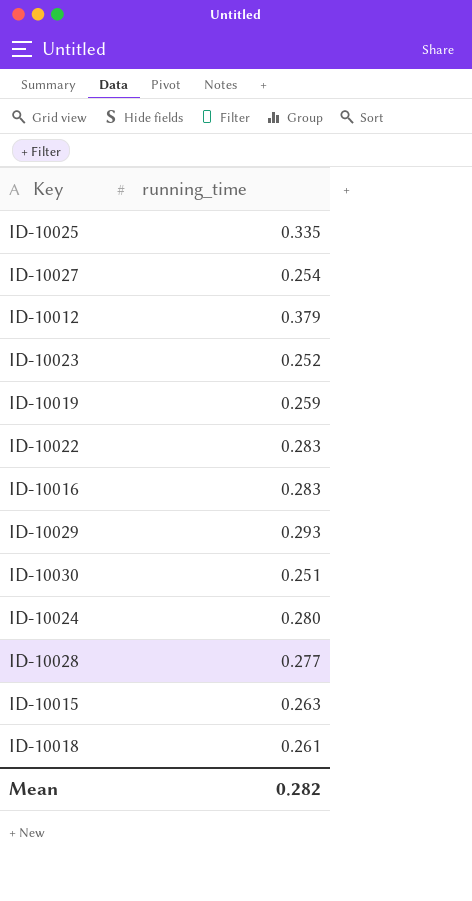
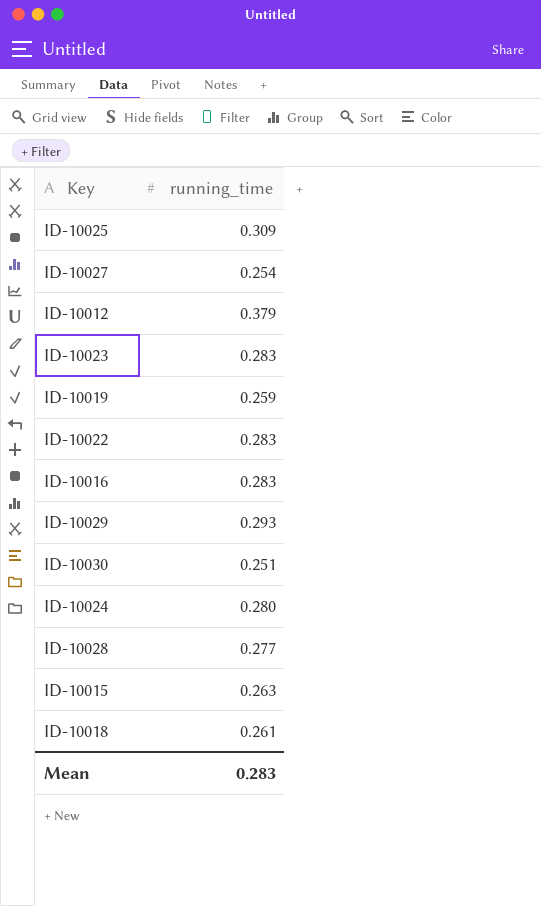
ID-10025 | running_time: 0.335 -> 0.309
ID-10023 | running_time: 0.252 -> 0.283
Mean | running_time: 0.282 -> 0.283

